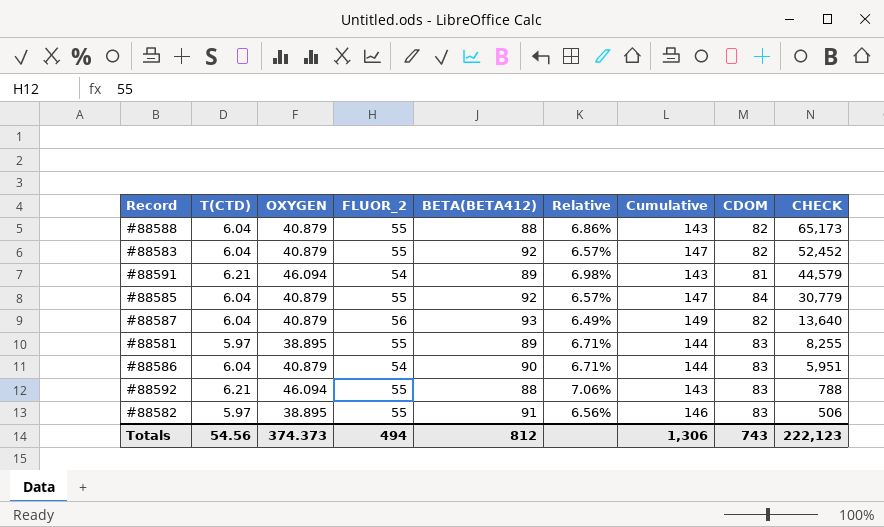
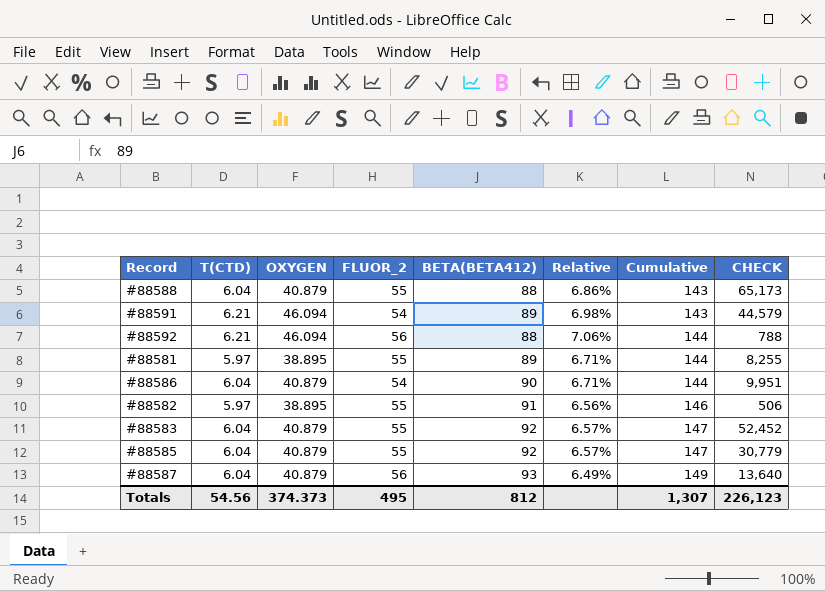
row order: CHECK descending -> Cumulative ascending
column CDOM | position: 8 -> none
#88592 | FLUOR_2: 55 -> 56
#88592 | Cumulative: 143 -> 144
#88586 | CHECK: 5,951 -> 9,951
Totals | FLUOR_2: 494 -> 495
Totals | Cumulative: 1,306 -> 1,307
Totals | CHECK: 222,123 -> 226,123

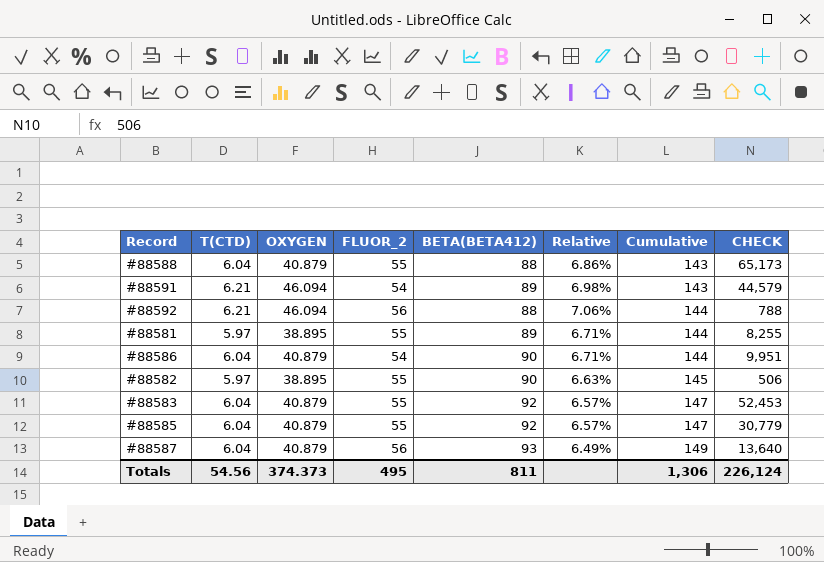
#88582 | BETA(BETA412): 91 -> 90
#88582 | Relative: 6.56% -> 6.63%
#88582 | Cumulative: 146 -> 145
#88583 | CHECK: 52,452 -> 52,453
Totals | BETA(BETA412): 812 -> 811
Totals | Cumulative: 1,307 -> 1,306
Totals | CHECK: 226,123 -> 226,124

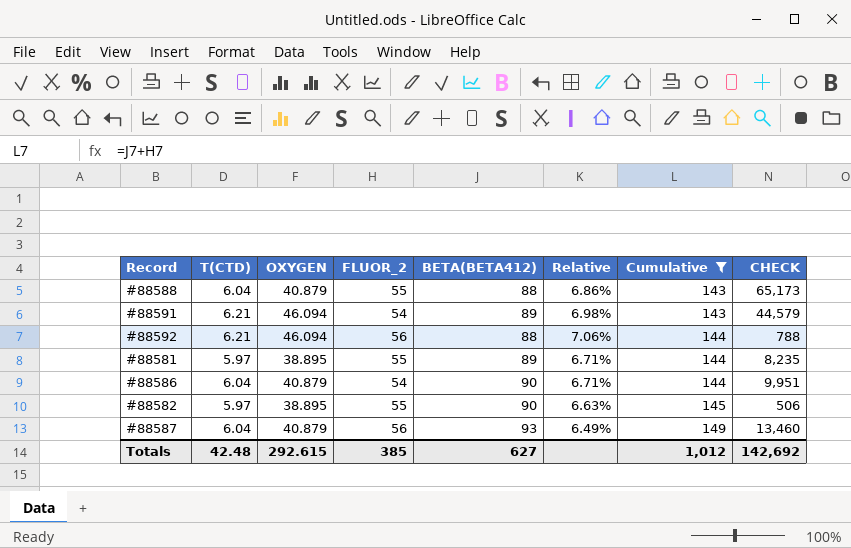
filter: none -> Cumulative != 147
#88581 | CHECK: 8,255 -> 8,235
#88587 | CHECK: 13,640 -> 13,460
Totals | T(CTD): 54.56 -> 42.48
Totals | OXYGEN: 374.373 -> 292.615
Totals | FLUOR_2: 495 -> 385
Totals | BETA(BETA412): 811 -> 627
Totals | Cumulative: 1,306 -> 1,012
Totals | CHECK: 226,124 -> 142,692

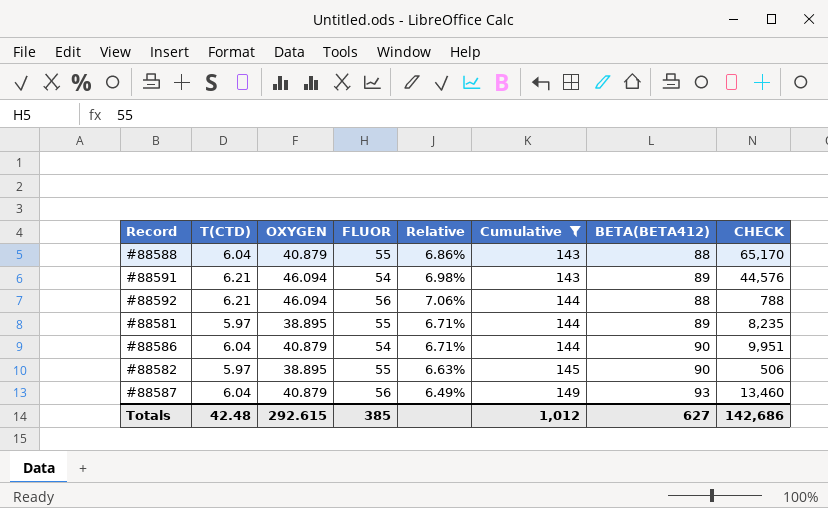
column name: FLUOR_2 -> FLUOR
column BETA(BETA412) | position: 5 -> 7
#88588 | CHECK: 65,173 -> 65,170
#88591 | CHECK: 44,579 -> 44,576
Totals | CHECK: 142,692 -> 142,686

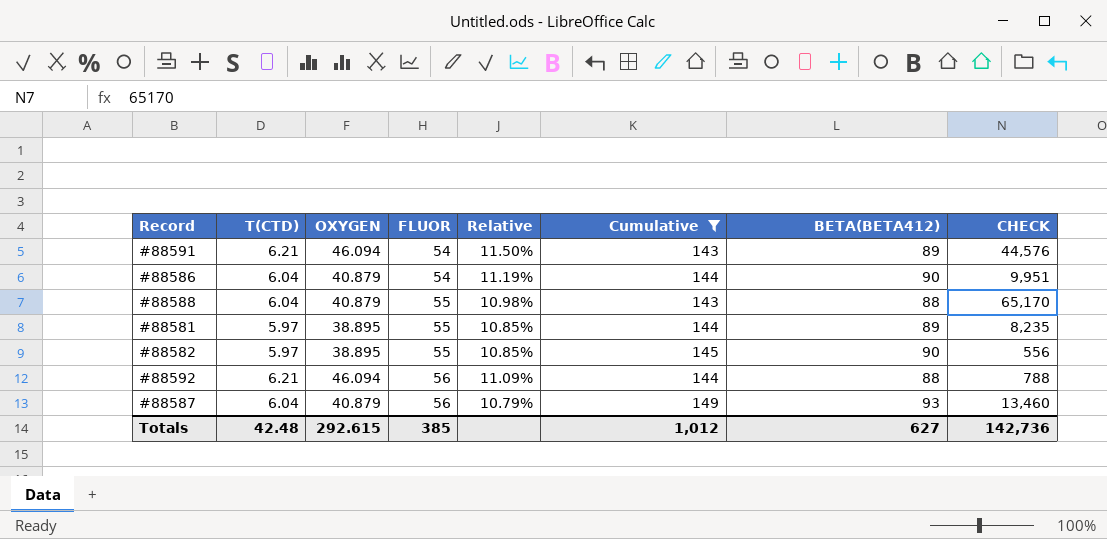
row order: Cumulative ascending -> FLUOR ascending
column Relative | formula: [T(CTD)] / [BETA(BETA412)] -> [T(CTD)] / [FLUOR]
#88582 | CHECK: 506 -> 556
Totals | CHECK: 142,686 -> 142,736

